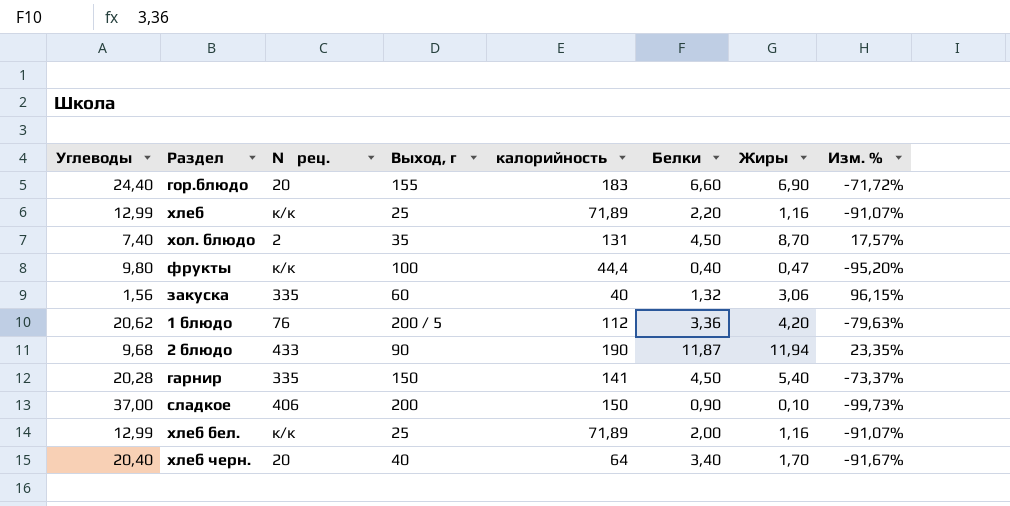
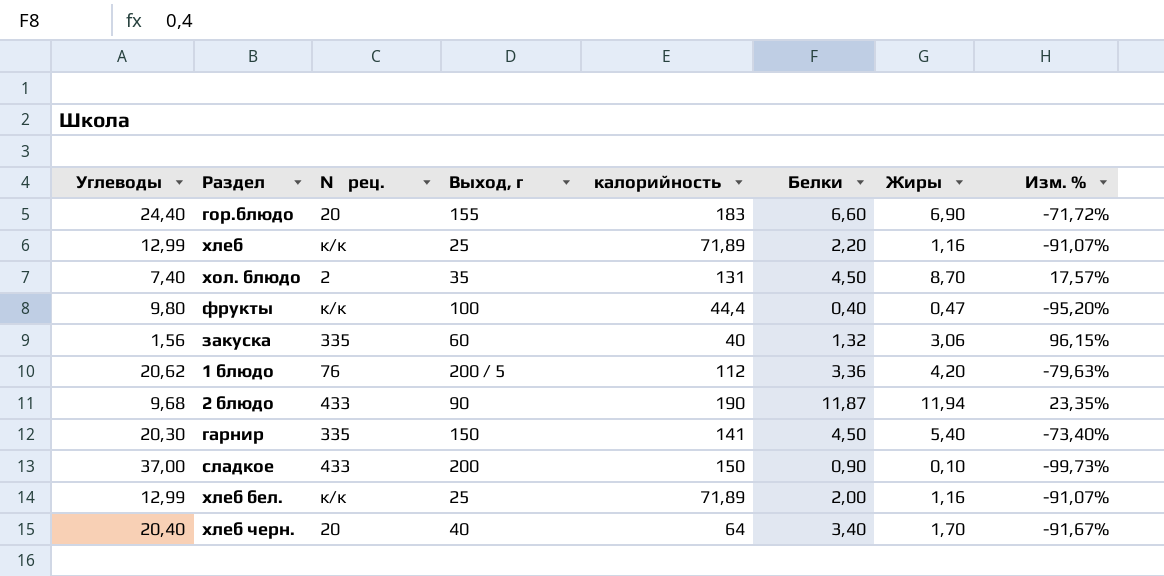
гарнир | Углеводы: 20,28 -> 20,30
гарнир | Изм. %: -73,37% -> -73,40%
сладкое | № рец.: 406 -> 433

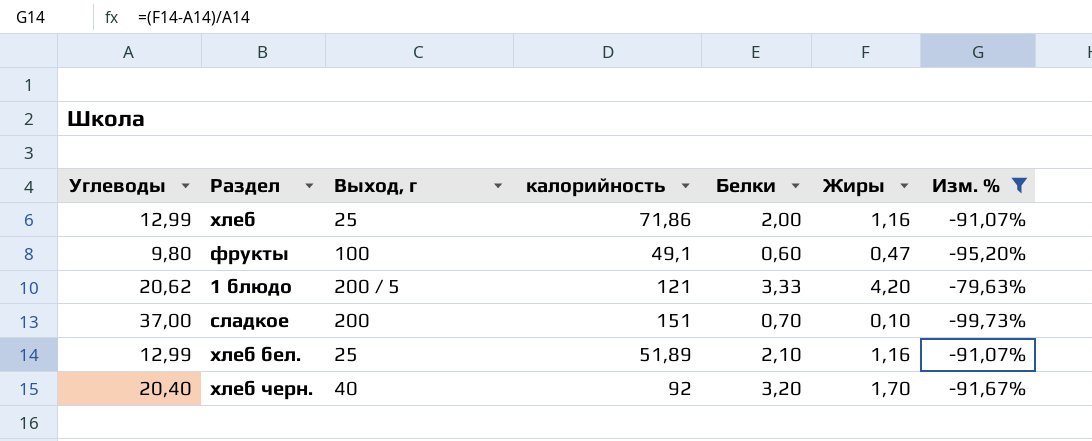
filter: none -> Изм. % <= -79,63%
column № рец. | position: 3 -> none
хлеб | калорийность: 71,89 -> 71,86
хлеб | Белки: 2,20 -> 2,00
фрукты | калорийность: 44,4 -> 49,1
фрукты | Белки: 0,40 -> 0,60
1 блюдо | калорийность: 112 -> 121
1 блюдо | Белки: 3,36 -> 3,33
сладкое | калорийность: 150 -> 151
сладкое | Белки: 0,90 -> 0,70
хлеб бел. | калорийность: 71,89 -> 51,89
хлеб бел. | Белки: 2,00 -> 2,10
хлеб черн. | калорийность: 64 -> 92
хлеб черн. | Белки: 3,40 -> 3,20

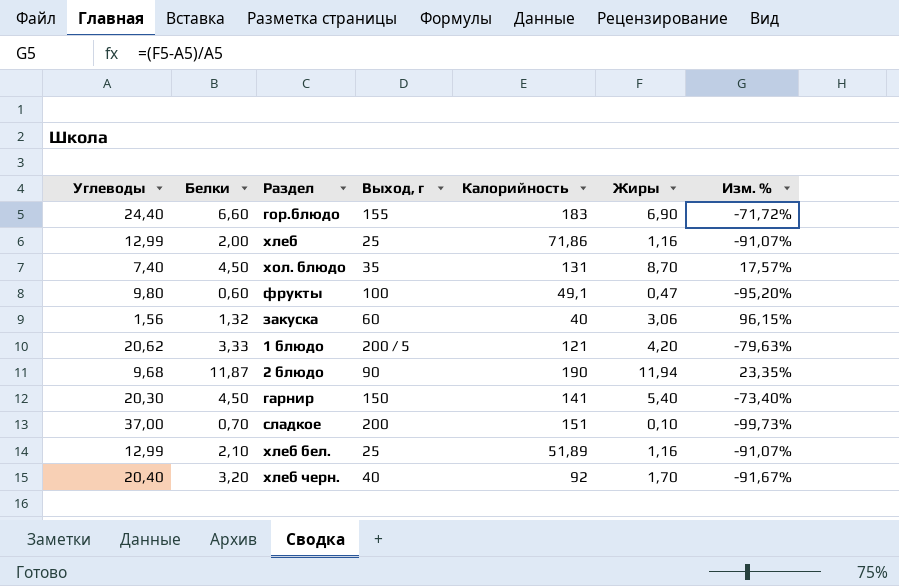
filter: Изм. % <= -79,63% -> none
column Белки | position: 5 -> 2
column name: калорийность -> Калорийность

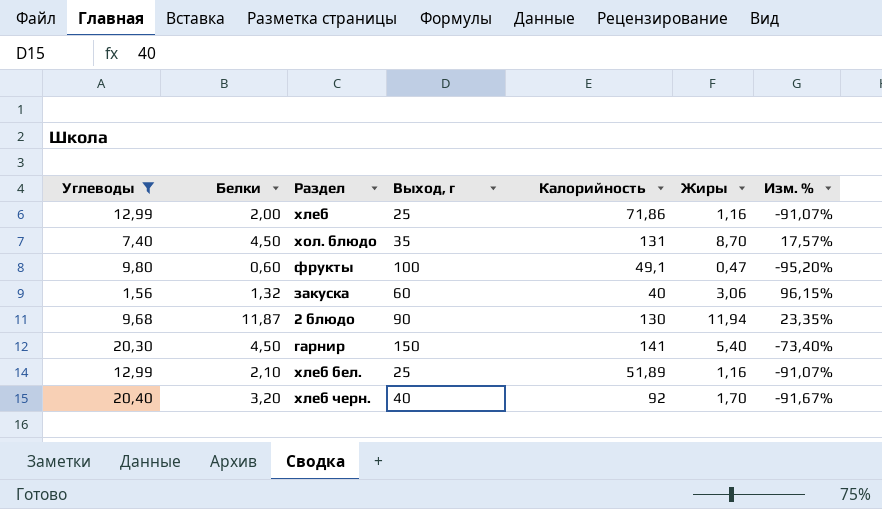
filter: none -> Углеводы <= 20,40
2 блюдо | Калорийность: 190 -> 130

